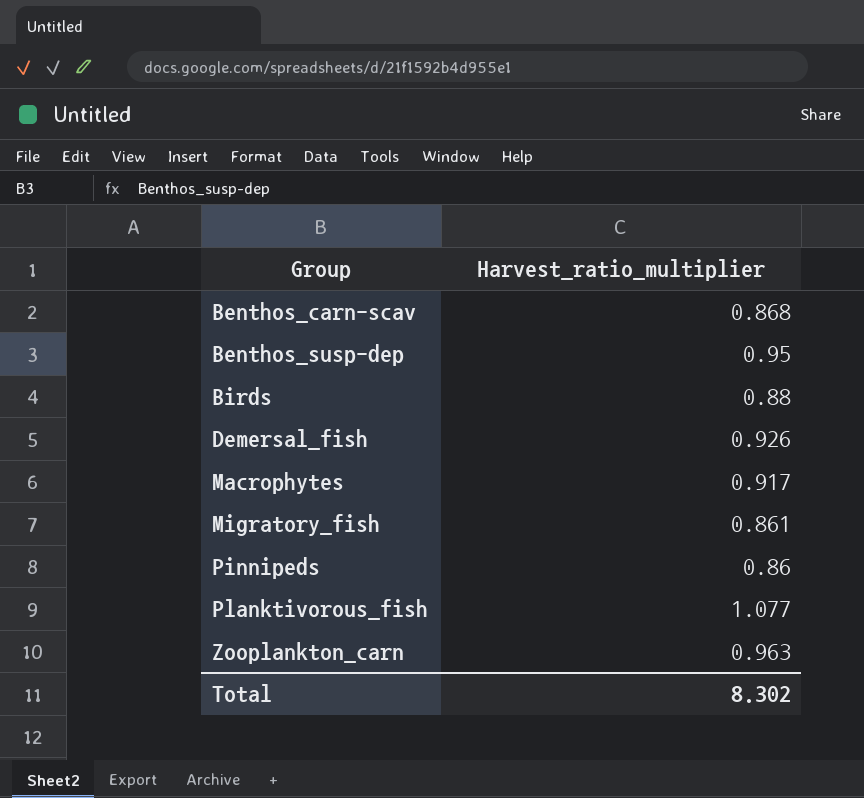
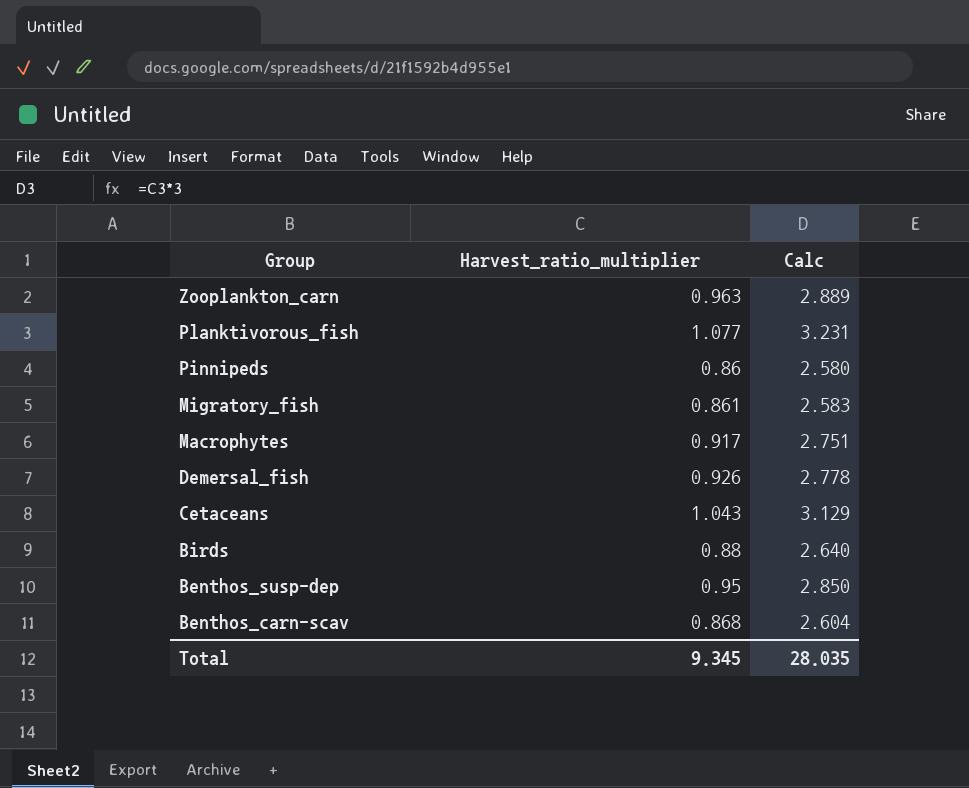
row order: Group ascending -> Group descending
column Calc | formula: none -> [Harvest_ratio_multiplier] * 3
row Cetaceans: none -> 1.043 | 3.129
Total | Harvest_ratio_multiplier: 8.302 -> 9.345

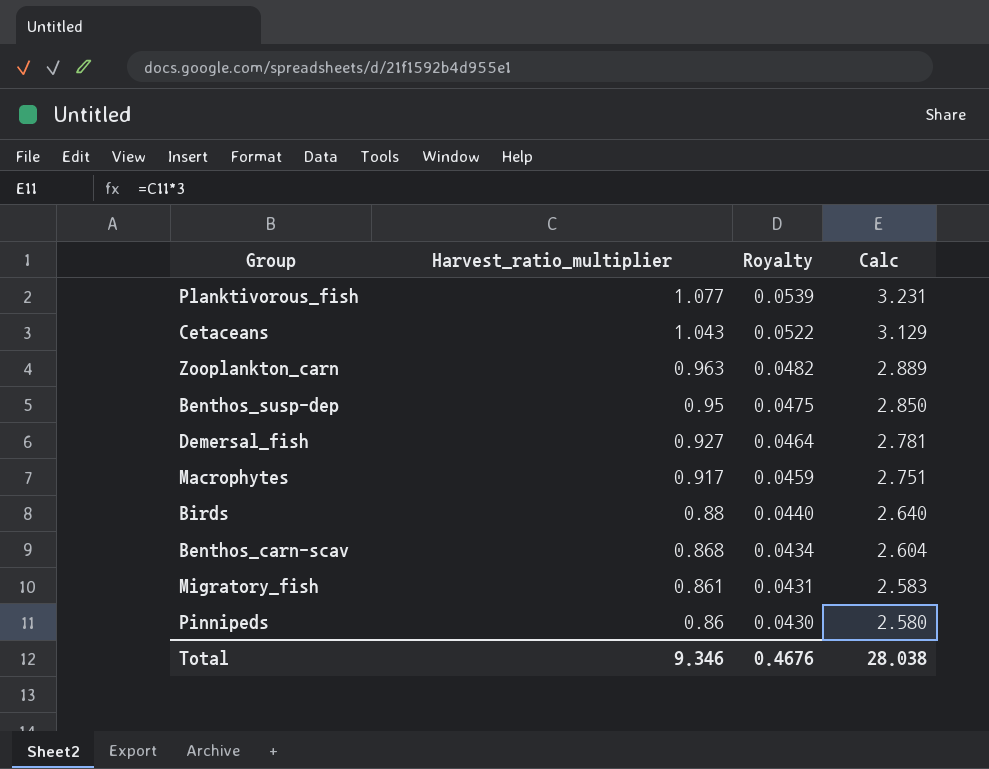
row order: Group descending -> Harvest_ratio_multiplier descending
column Royalty | formula: none -> [Harvest_ratio_multiplier] * 0.05
Demersal_fish | Harvest_ratio_multiplier: 0.926 -> 0.927
Demersal_fish | Calc: 2.778 -> 2.781
Total | Harvest_ratio_multiplier: 9.345 -> 9.346
Total | Calc: 28.035 -> 28.038

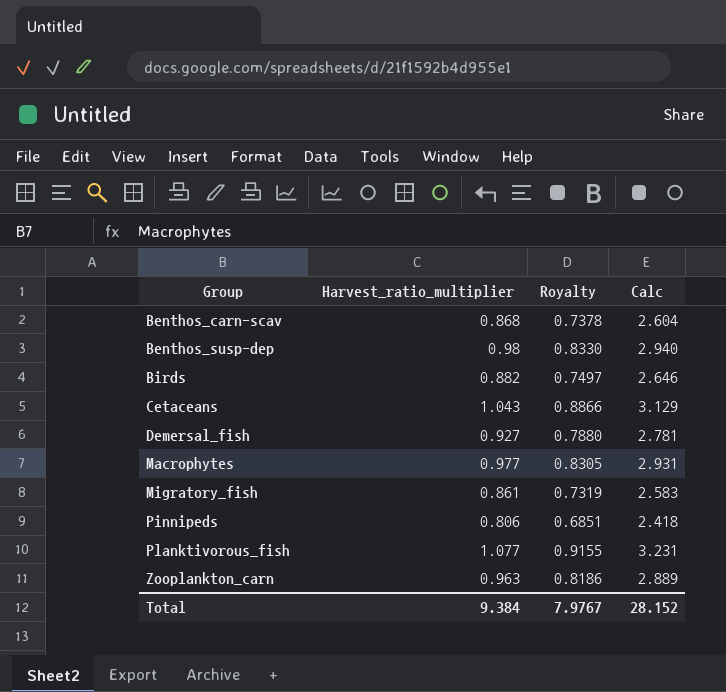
row order: Harvest_ratio_multiplier descending -> Group ascending
column Royalty | formula: [Harvest_ratio_multiplier] * 0.05 -> [Harvest_ratio_multiplier] * 0.85
Benthos_susp-dep | Harvest_ratio_multiplier: 0.95 -> 0.98
Benthos_susp-dep | Calc: 2.850 -> 2.940
Birds | Harvest_ratio_multiplier: 0.88 -> 0.882
Birds | Calc: 2.640 -> 2.646
Macrophytes | Harvest_ratio_multiplier: 0.917 -> 0.977
Macrophytes | Calc: 2.751 -> 2.931
Pinnipeds | Harvest_ratio_multiplier: 0.86 -> 0.806
Pinnipeds | Calc: 2.580 -> 2.418
Total | Harvest_ratio_multiplier: 9.346 -> 9.384
Total | Royalty: 0.4676 -> 7.9767
Total | Calc: 28.038 -> 28.152

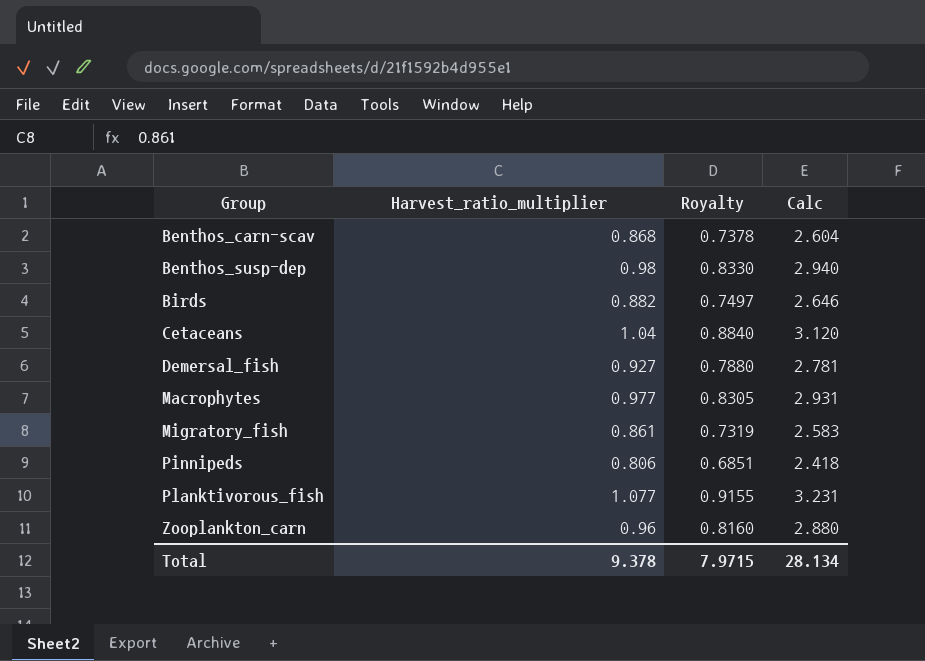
Cetaceans | Harvest_ratio_multiplier: 1.043 -> 1.04
Cetaceans | Royalty: 0.8866 -> 0.8840
Cetaceans | Calc: 3.129 -> 3.120
Zooplankton_carn | Harvest_ratio_multiplier: 0.963 -> 0.96
Zooplankton_carn | Royalty: 0.8186 -> 0.8160
Zooplankton_carn | Calc: 2.889 -> 2.880
Total | Harvest_ratio_multiplier: 9.384 -> 9.378
Total | Royalty: 7.9767 -> 7.9715
Total | Calc: 28.152 -> 28.134

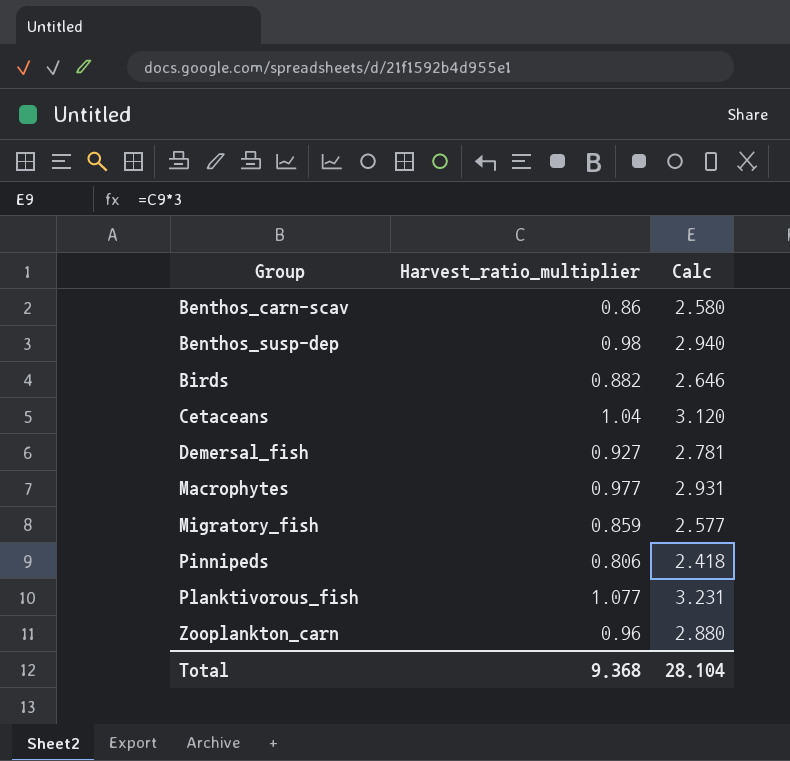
column Royalty | formula: [Harvest_ratio_multiplier] * 0.85 -> none
Benthos_carn-scav | Harvest_ratio_multiplier: 0.868 -> 0.86
Benthos_carn-scav | Calc: 2.604 -> 2.580
Migratory_fish | Harvest_ratio_multiplier: 0.861 -> 0.859
Migratory_fish | Calc: 2.583 -> 2.577
Total | Harvest_ratio_multiplier: 9.378 -> 9.368
Total | Calc: 28.134 -> 28.104

